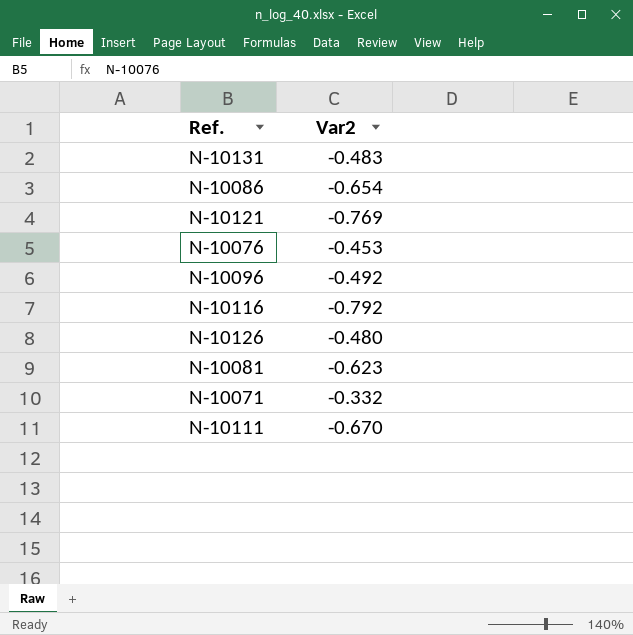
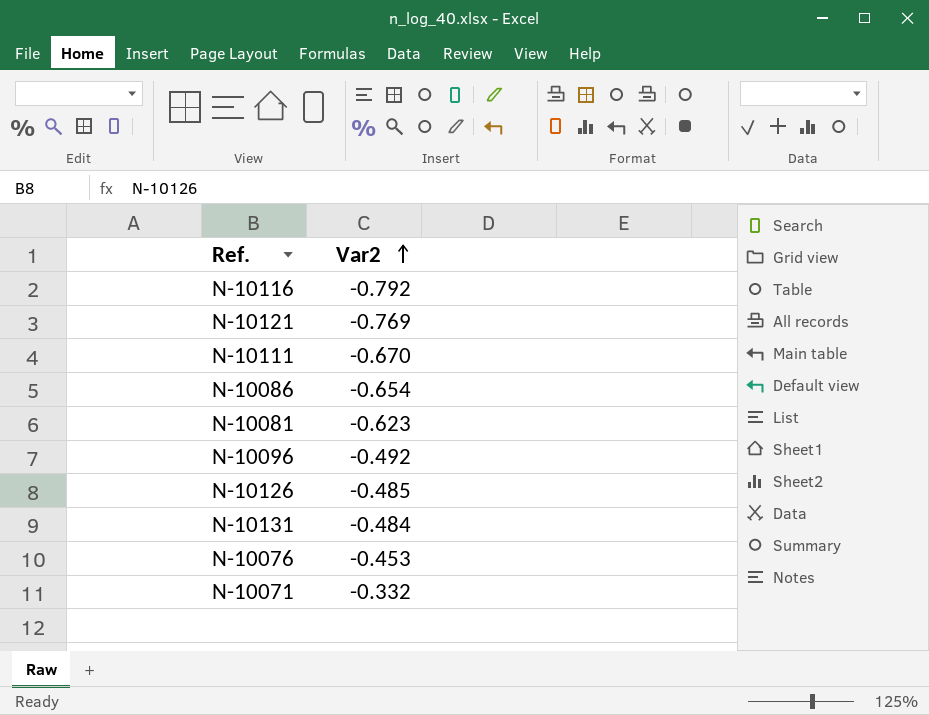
row order: none -> Var2 ascending
N-10126 | Var2: -0.480 -> -0.485
N-10131 | Var2: -0.483 -> -0.484

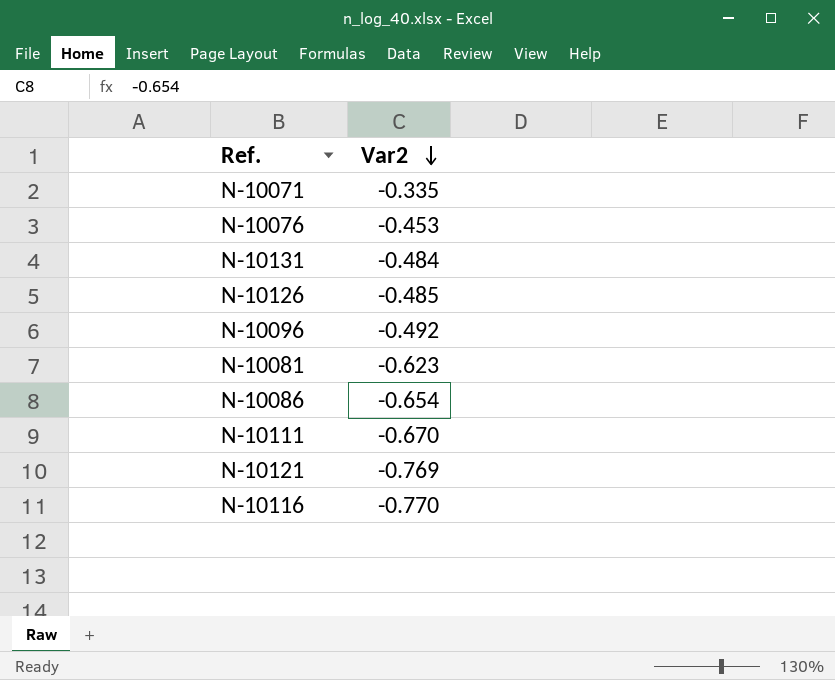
row order: Var2 ascending -> Var2 descending
N-10071 | Var2: -0.332 -> -0.335
N-10116 | Var2: -0.792 -> -0.770

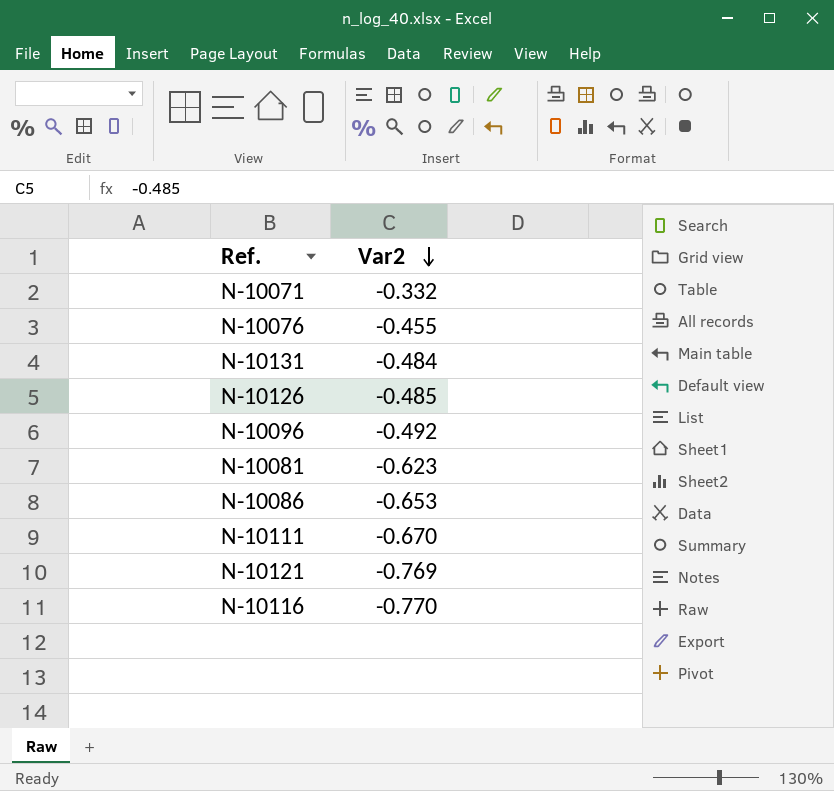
N-10071 | Var2: -0.335 -> -0.332
N-10076 | Var2: -0.453 -> -0.455
N-10086 | Var2: -0.654 -> -0.653

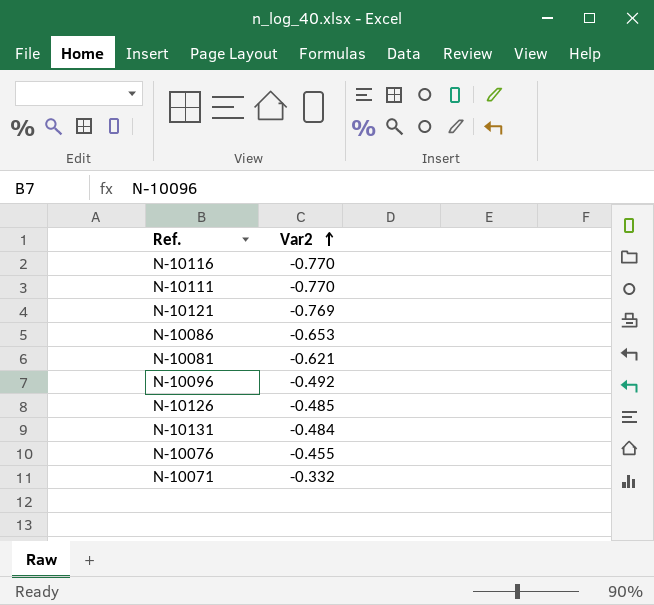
row order: Var2 descending -> Var2 ascending
N-10111 | Var2: -0.670 -> -0.770
N-10081 | Var2: -0.623 -> -0.621

